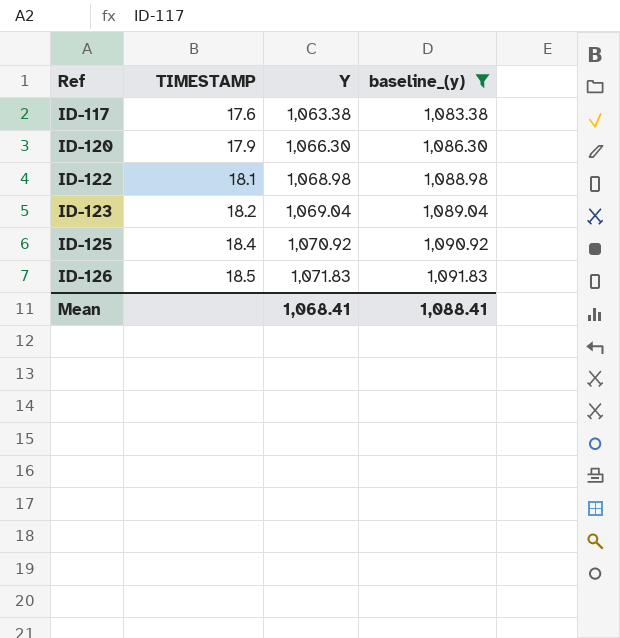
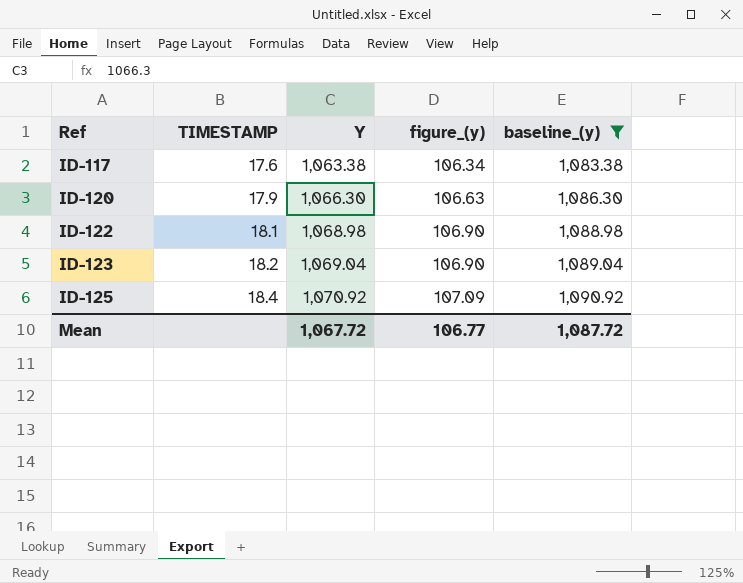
column figure_(y) | formula: none -> [Y] * 0.1
row ID-126: 18.5 | 1,071.83 | 1,091.83 -> none
Mean | Y: 1,068.41 -> 1,067.72
Mean | baseline_(y): 1,088.41 -> 1,087.72

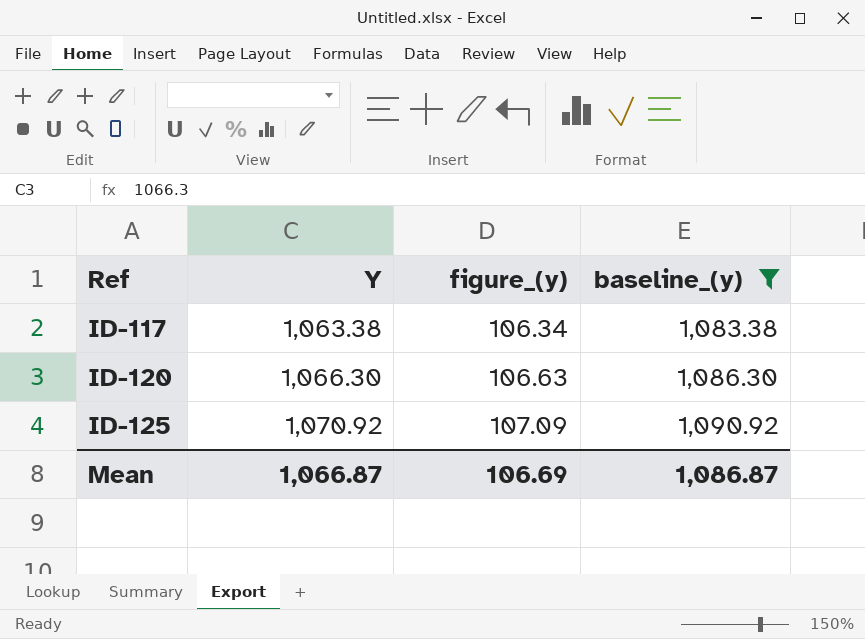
column TIMESTAMP | position: 2 -> none
row ID-122: 18.1 | 1,068.98 | 106.90 | 1,088.98 -> none
row ID-123: 18.2 | 1,069.04 | 106.90 | 1,089.04 -> none
Mean | Y: 1,067.72 -> 1,066.87
Mean | figure_(y): 106.77 -> 106.69
Mean | baseline_(y): 1,087.72 -> 1,086.87

